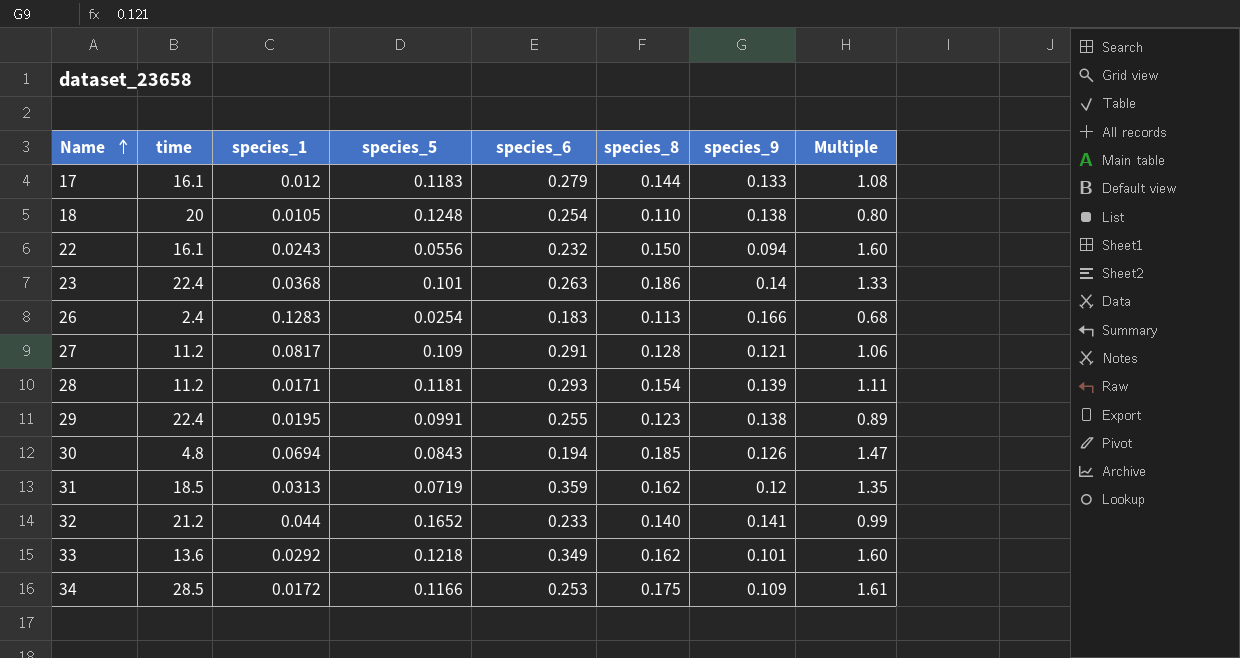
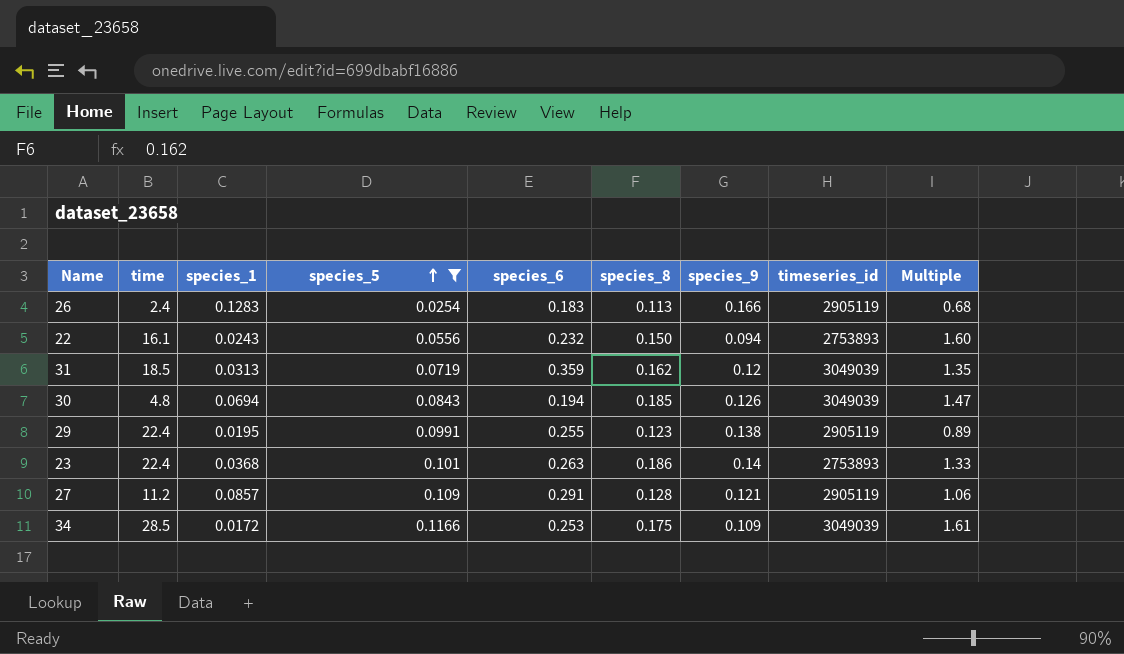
filter: none -> species_5 <= 0.1166
row order: Name ascending -> species_5 ascending
column timeseries_id | position: none -> 8
27 | species_1: 0.0817 -> 0.0857

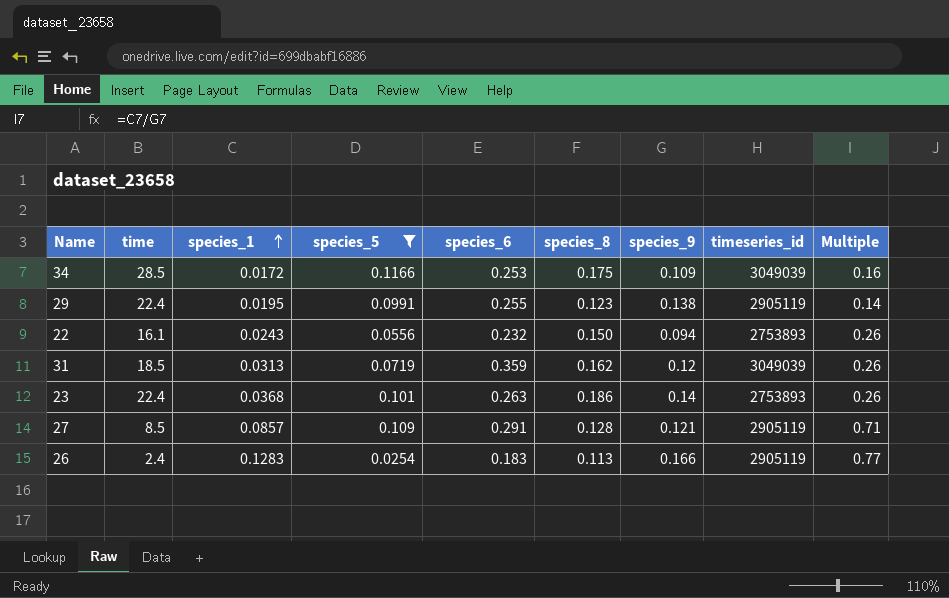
row order: species_5 ascending -> species_1 ascending
column Multiple | formula: [species_8] / [species_9] -> [species_1] / [species_9]
row 30: 4.8 | 0.0694 | 0.0843 | 0.194 | 0.185 | 0.126 | 3049039 | 1.47 -> none
27 | time: 11.2 -> 8.5

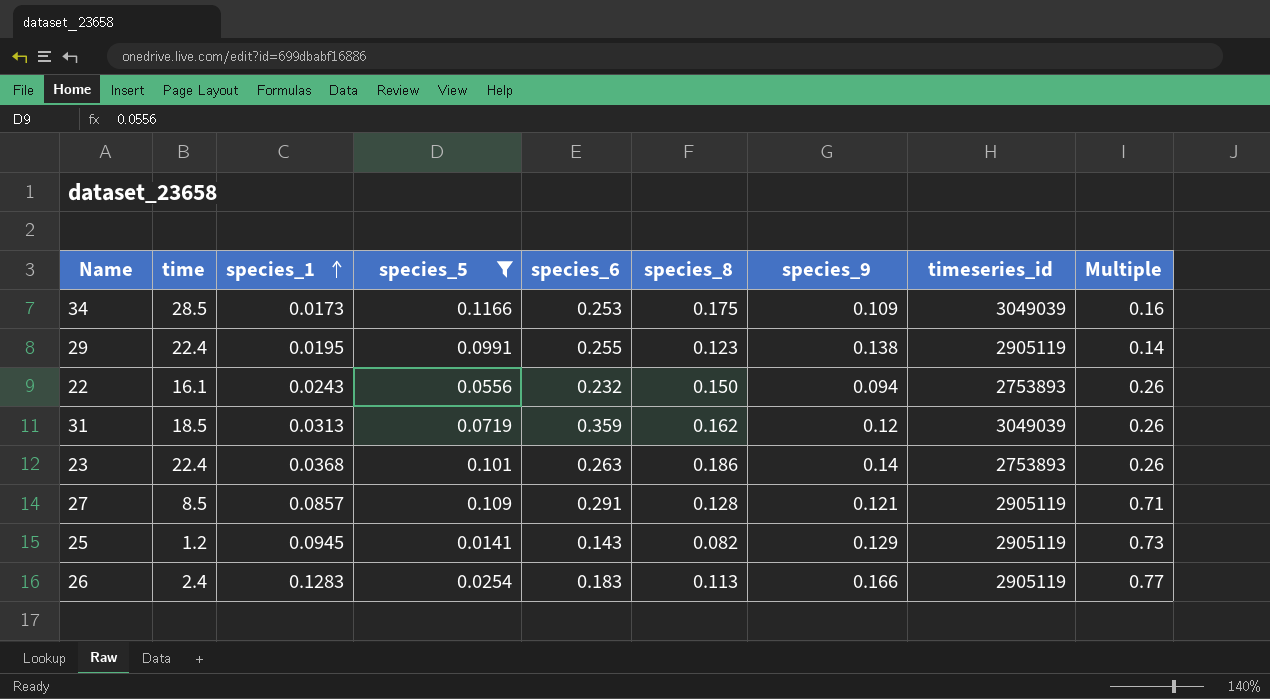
34 | species_1: 0.0172 -> 0.0173
row 25: none -> 1.2 | 0.0945 | 0.0141 | 0.143 | 0.082 | 0.129 | 2905119 | 0.73

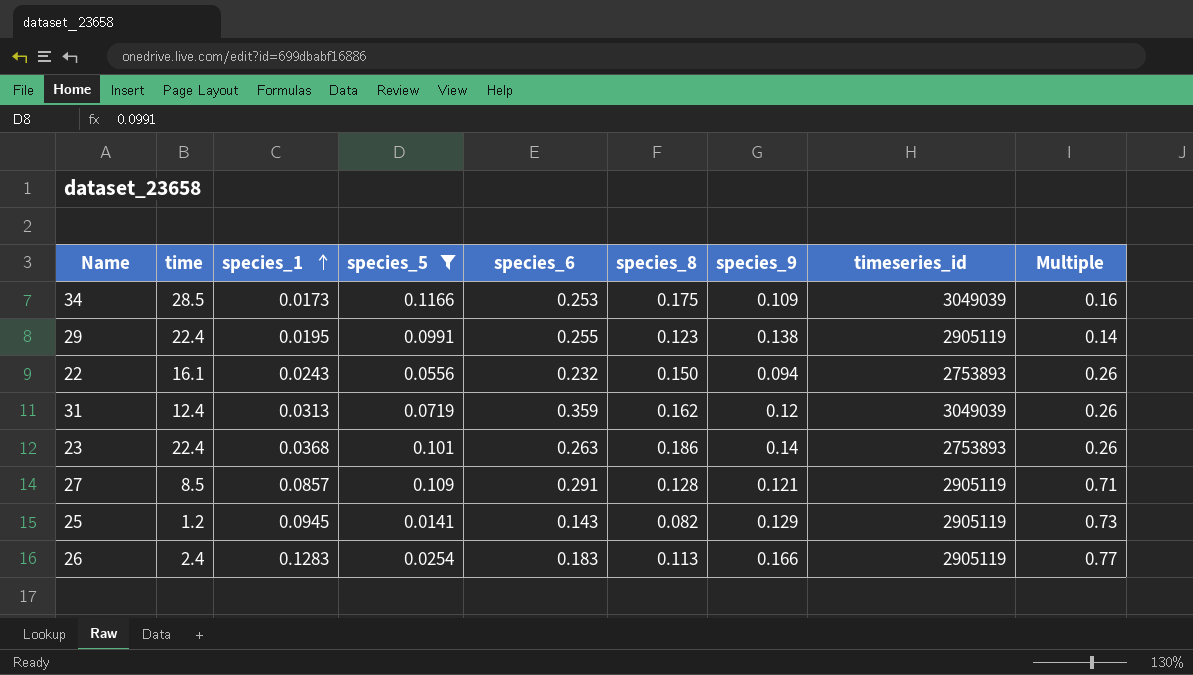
31 | time: 18.5 -> 12.4

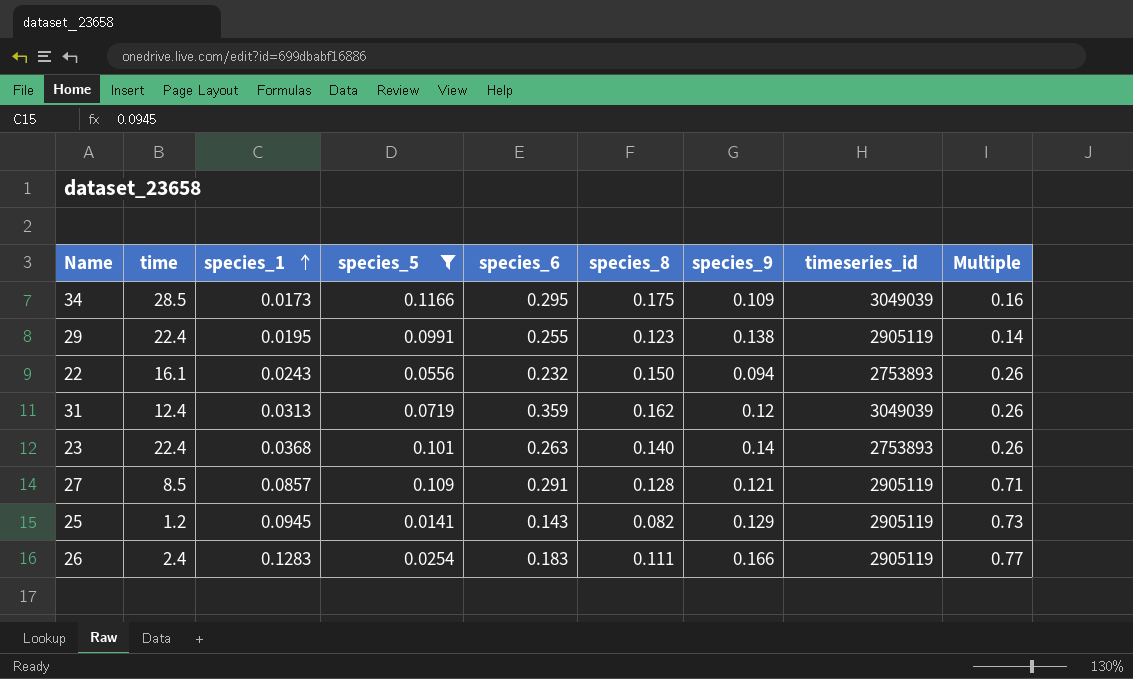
34 | species_6: 0.253 -> 0.295
23 | species_8: 0.186 -> 0.140
26 | species_8: 0.113 -> 0.111

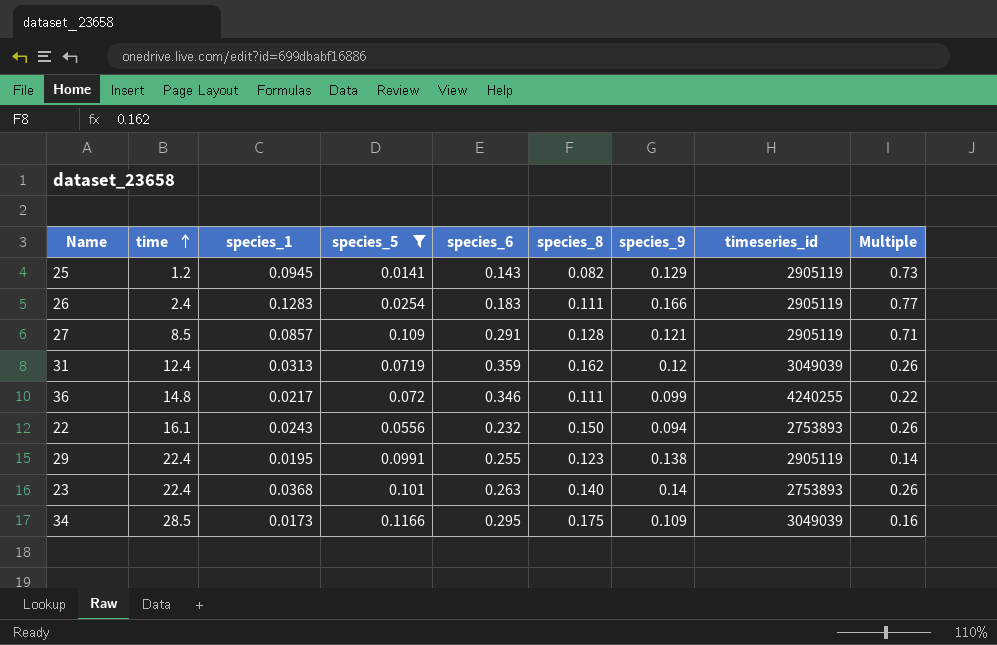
row order: species_1 ascending -> time ascending
row 36: none -> 14.8 | 0.0217 | 0.072 | 0.346 | 0.111 | 0.099 | 4240255 | 0.22

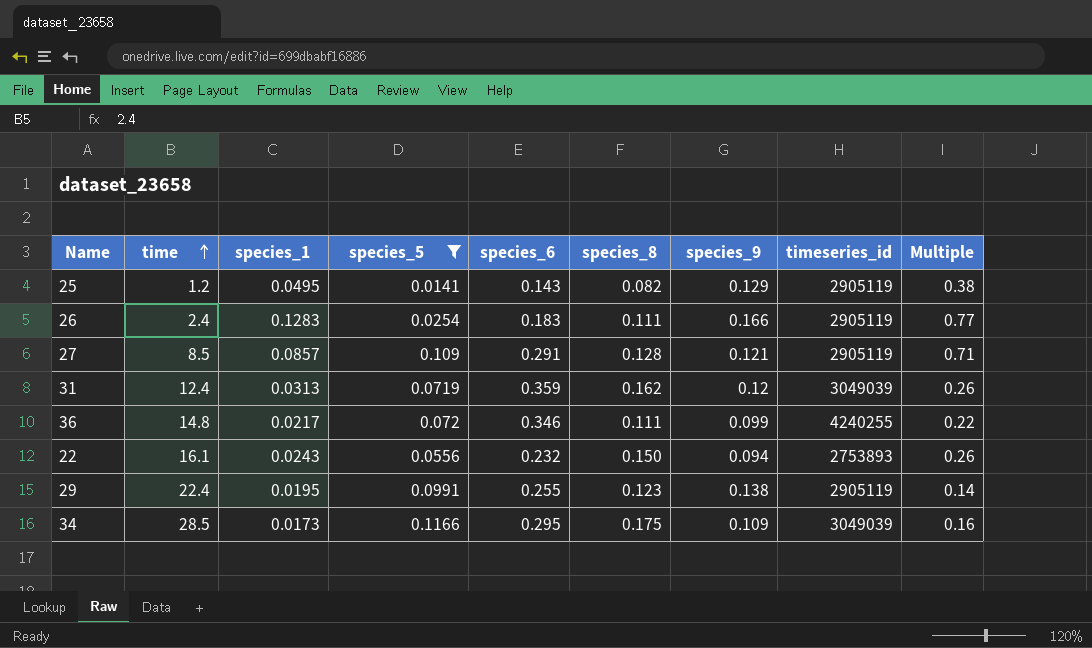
row 23: 22.4 | 0.0368 | 0.101 | 0.263 | 0.140 | 0.14 | 2753893 | 0.26 -> none
25 | species_1: 0.0945 -> 0.0495
25 | Multiple: 0.73 -> 0.38

